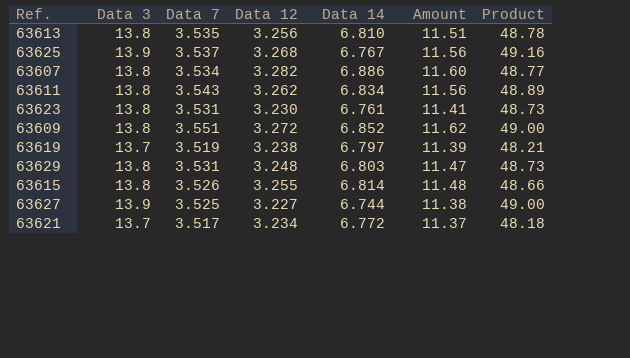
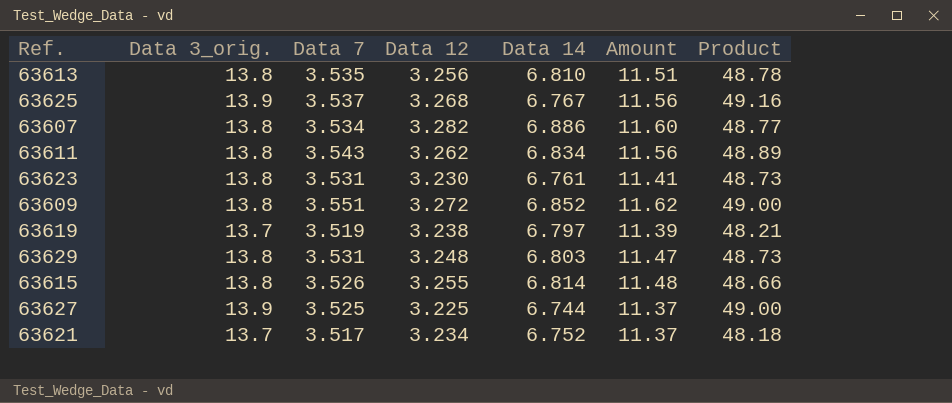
column name: Data 3 -> Data 3_orig.
63627 | Data 12: 3.227 -> 3.225
63627 | Amount: 11.38 -> 11.37
63621 | Data 14: 6.772 -> 6.752

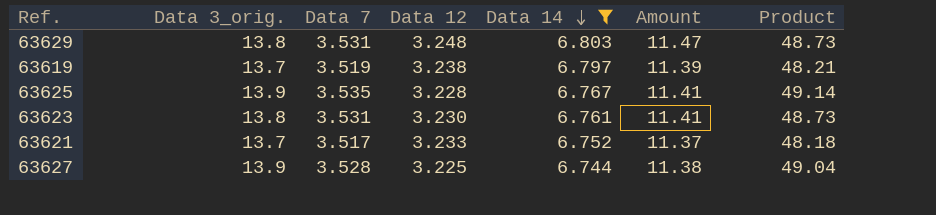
filter: none -> Data 14 <= 6.803
row order: none -> Data 14 descending
63625 | Data 7: 3.537 -> 3.535
63625 | Data 12: 3.268 -> 3.228
63625 | Amount: 11.56 -> 11.41
63625 | Product: 49.16 -> 49.14
63621 | Data 12: 3.234 -> 3.233
63627 | Data 7: 3.525 -> 3.528
63627 | Amount: 11.37 -> 11.38
63627 | Product: 49.00 -> 49.04

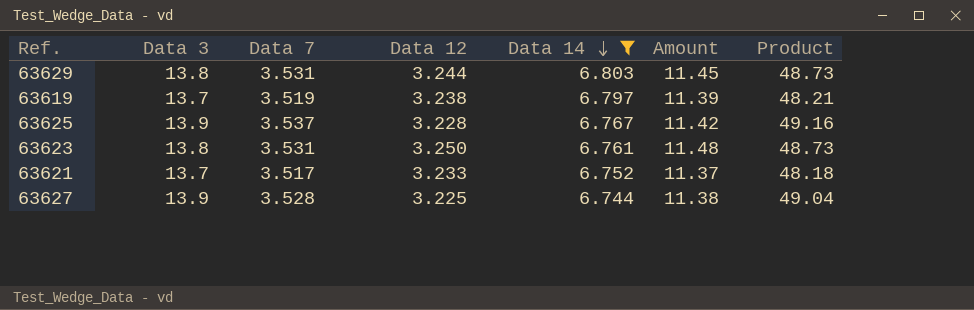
column name: Data 3_orig. -> Data 3
63629 | Data 12: 3.248 -> 3.244
63629 | Amount: 11.47 -> 11.45
63625 | Data 7: 3.535 -> 3.537
63625 | Amount: 11.41 -> 11.42
63625 | Product: 49.14 -> 49.16
63623 | Data 12: 3.230 -> 3.250
63623 | Amount: 11.41 -> 11.48

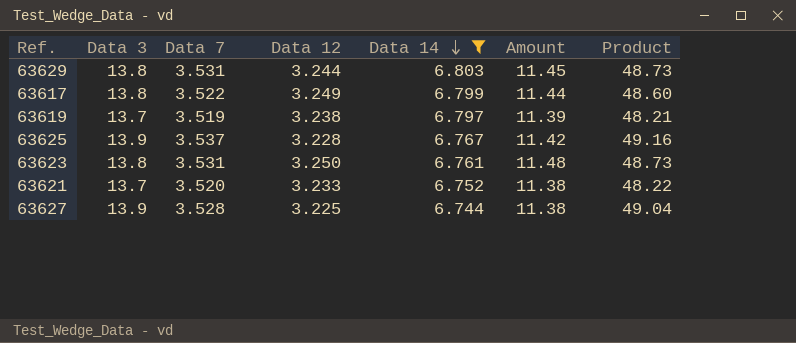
row 63617: none -> 13.8 | 3.522 | 3.249 | 6.799 | 11.44 | 48.60
63621 | Data 7: 3.517 -> 3.520
63621 | Amount: 11.37 -> 11.38
63621 | Product: 48.18 -> 48.22

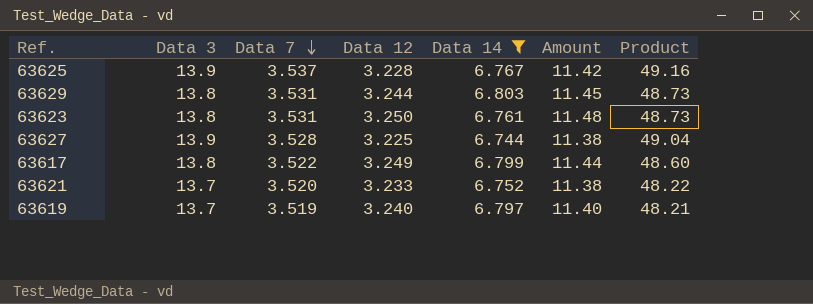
row order: Data 14 descending -> Data 7 descending
63619 | Data 12: 3.238 -> 3.240
63619 | Amount: 11.39 -> 11.40

